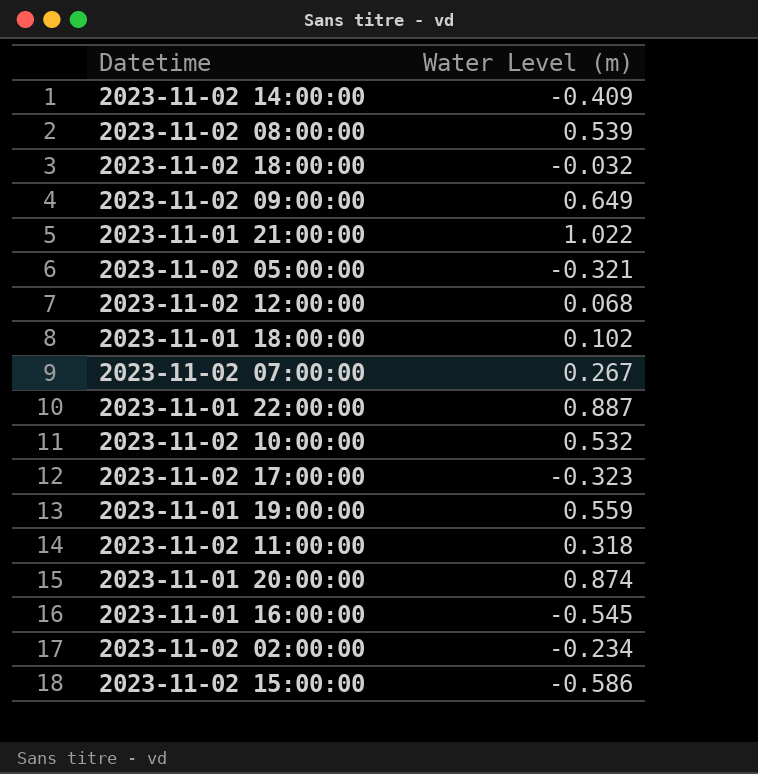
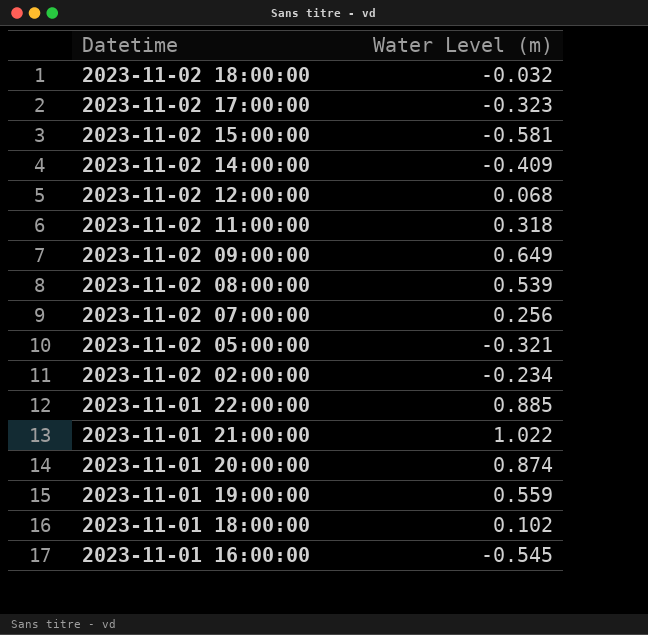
row order: none -> Datetime descending
row 2023-11-02 10:00:00: 0.532 -> none
2023-11-02 15:00:00 | Water Level (m): -0.586 -> -0.581
2023-11-02 07:00:00 | Water Level (m): 0.267 -> 0.256
2023-11-01 22:00:00 | Water Level (m): 0.887 -> 0.885

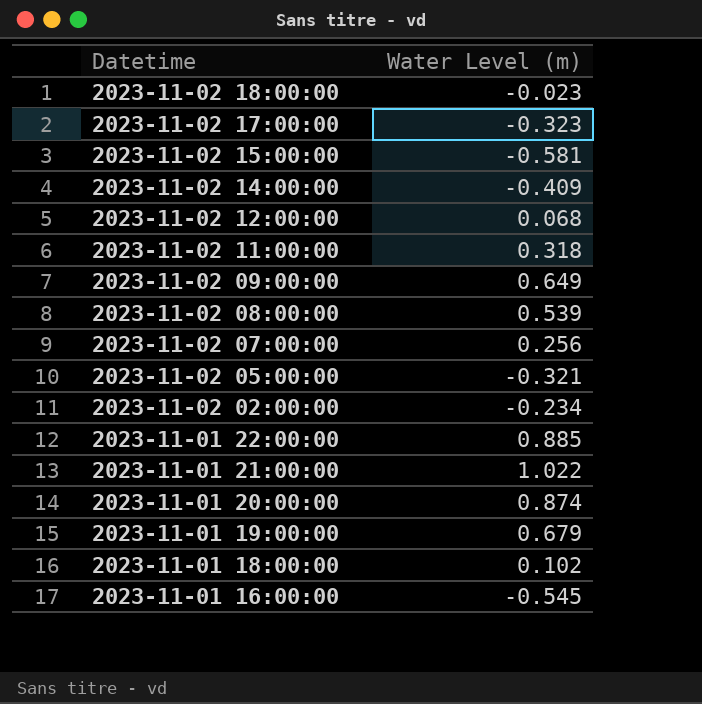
2023-11-02 18:00:00 | Water Level (m): -0.032 -> -0.023
2023-11-01 19:00:00 | Water Level (m): 0.559 -> 0.679

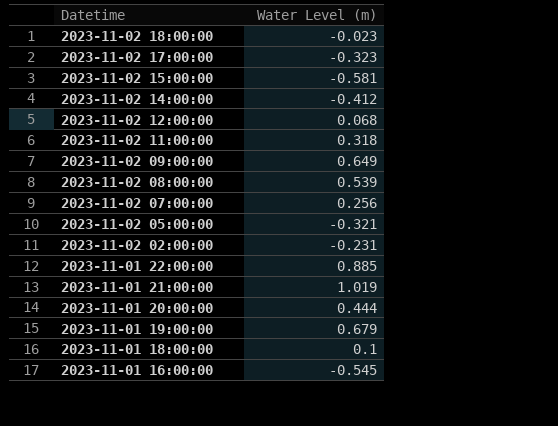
2023-11-02 14:00:00 | Water Level (m): -0.409 -> -0.412
2023-11-02 02:00:00 | Water Level (m): -0.234 -> -0.231
2023-11-01 21:00:00 | Water Level (m): 1.022 -> 1.019
2023-11-01 20:00:00 | Water Level (m): 0.874 -> 0.444
2023-11-01 18:00:00 | Water Level (m): 0.102 -> 0.1

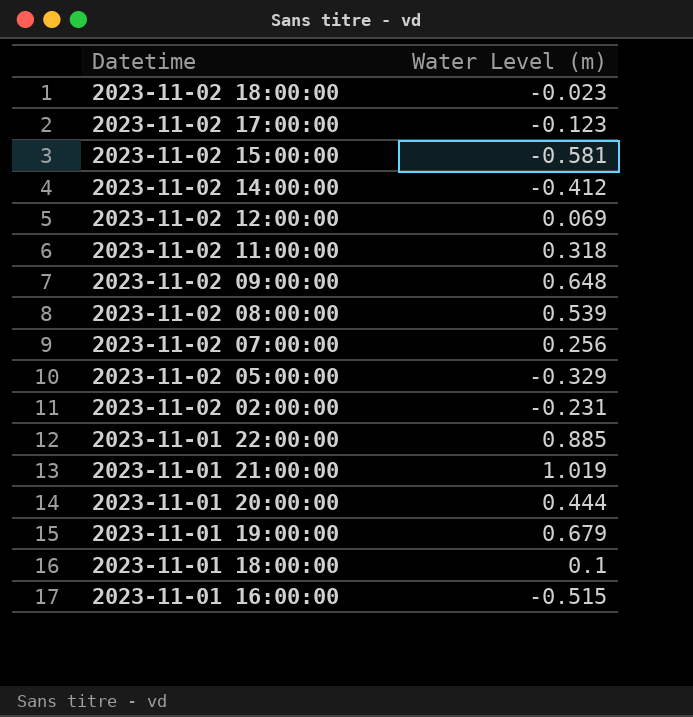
2023-11-02 17:00:00 | Water Level (m): -0.323 -> -0.123
2023-11-02 12:00:00 | Water Level (m): 0.068 -> 0.069
2023-11-02 09:00:00 | Water Level (m): 0.649 -> 0.648
2023-11-02 05:00:00 | Water Level (m): -0.321 -> -0.329
2023-11-01 16:00:00 | Water Level (m): -0.545 -> -0.515

